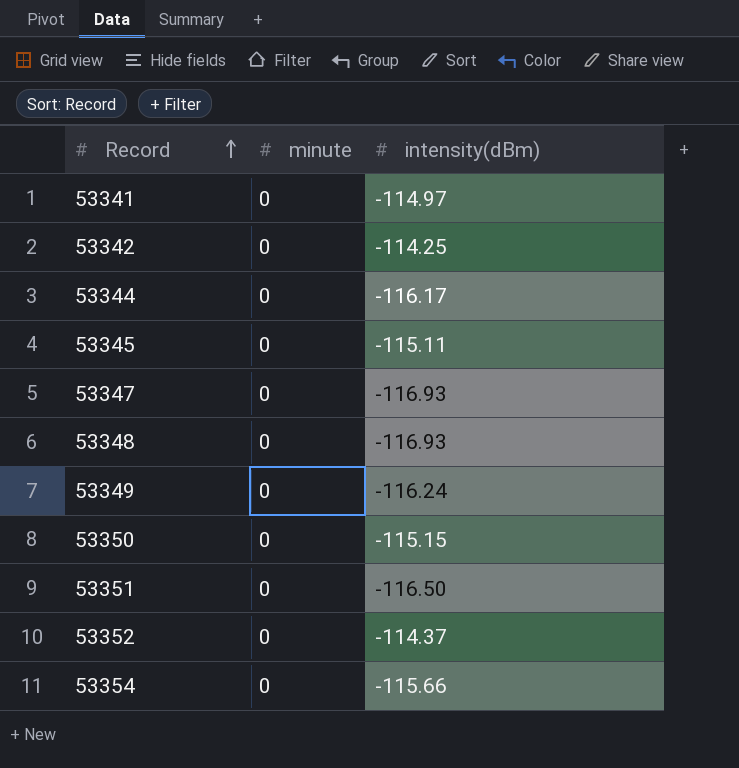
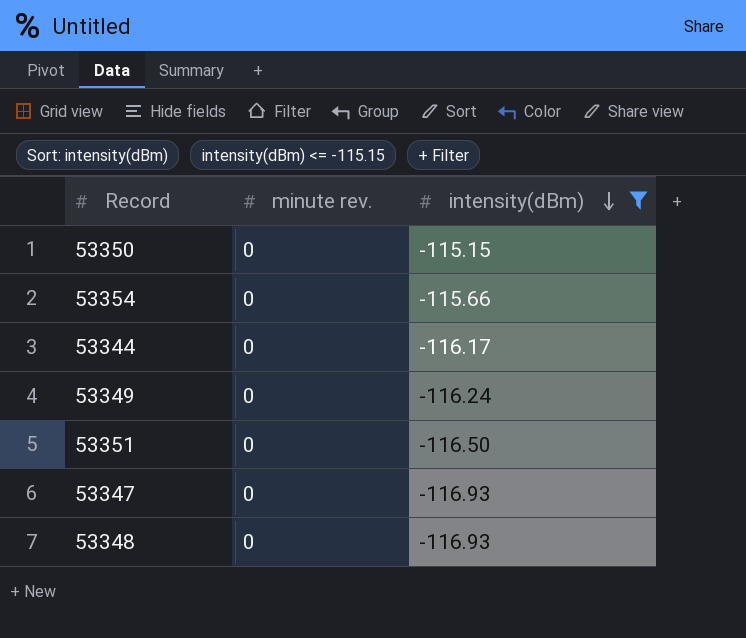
filter: none -> intensity(dBm) <= -115.15
row order: Record ascending -> intensity(dBm) descending
column name: minute -> minute rev.

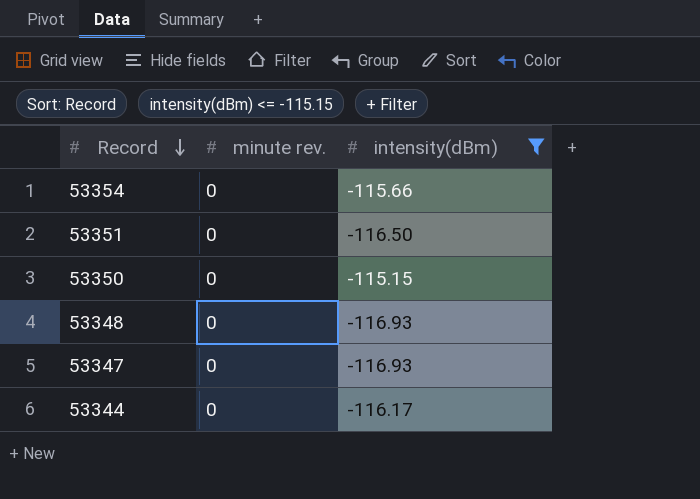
row order: intensity(dBm) descending -> Record descending
row 53349: 0 | -116.24 -> none

